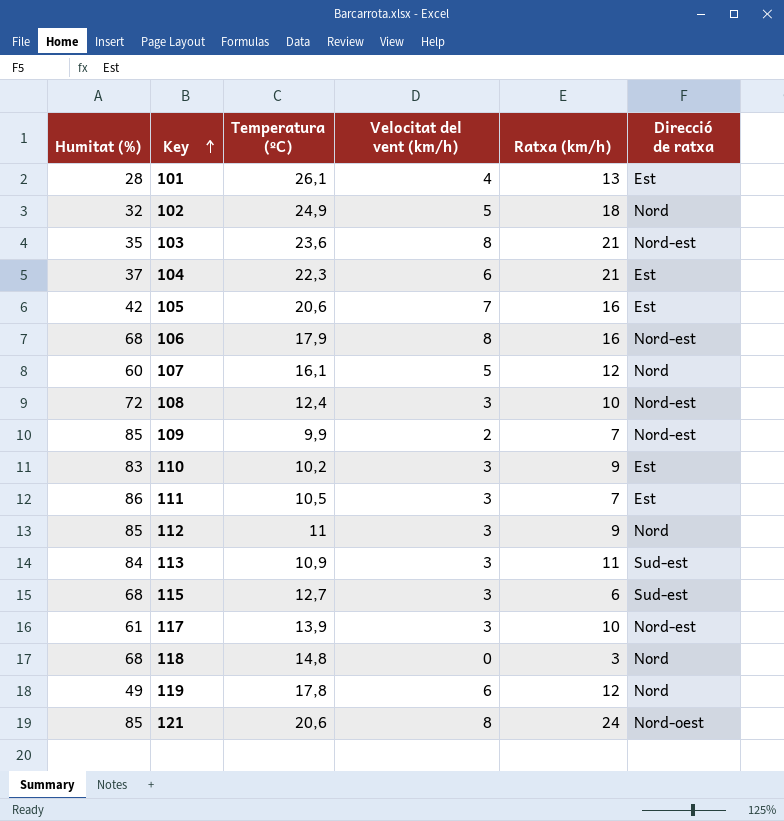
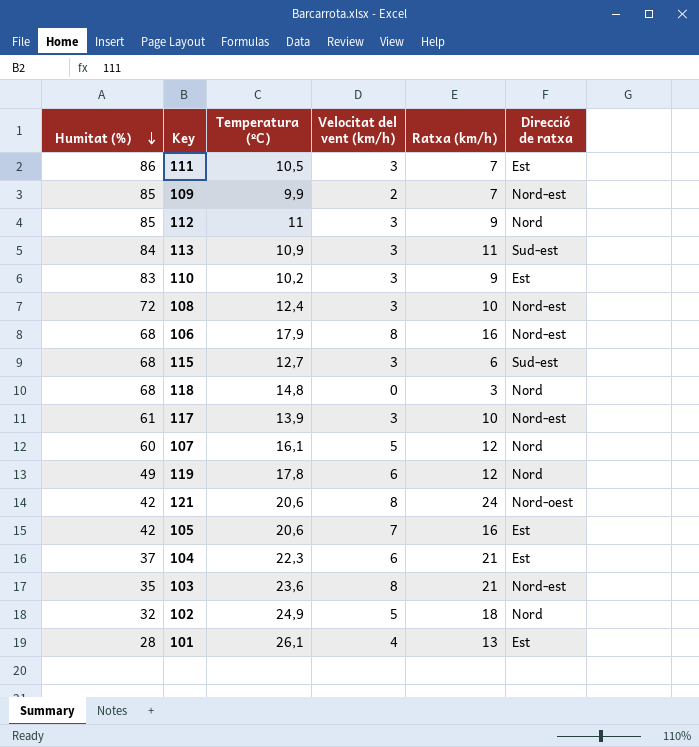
row order: Key ascending -> Humitat (%) descending
121 | Humitat (%): 85 -> 42

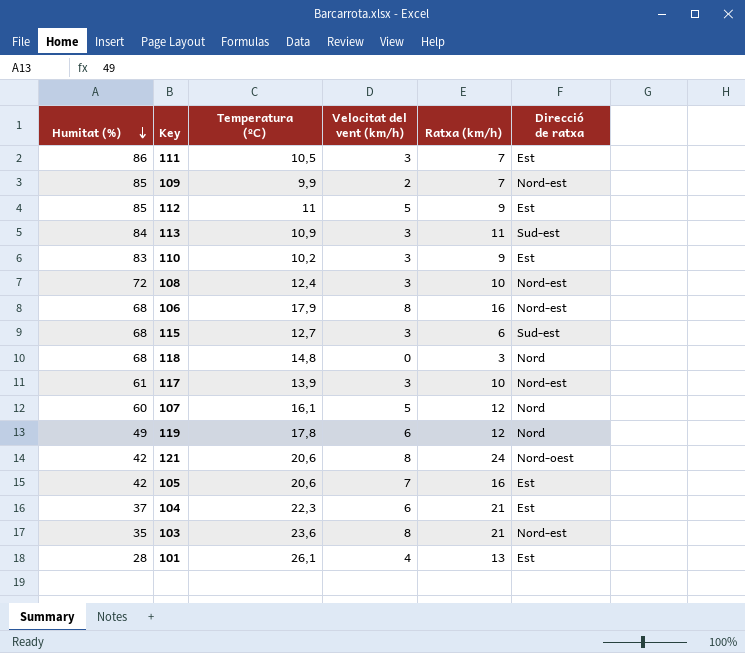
row 102: 32 | 24,9 | 5 | 18 | Nord -> none
112 | Velocitat del vent (km/h): 3 -> 5
112 | Direcció de ratxa: Nord -> Est

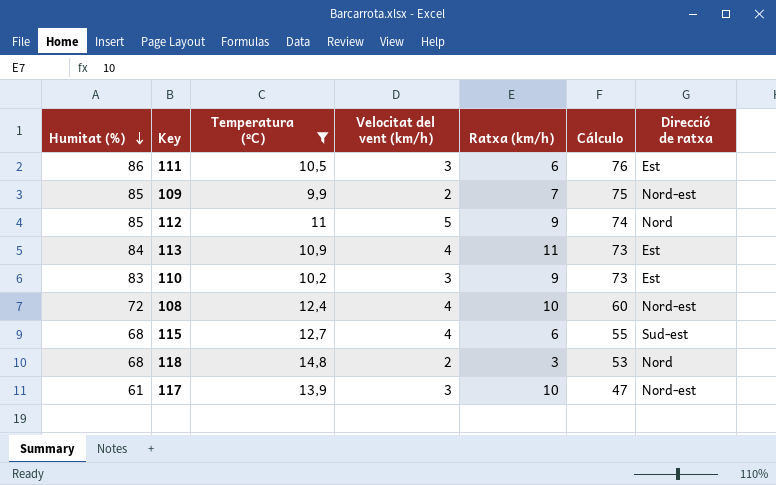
filter: none -> Temperatura (ºC) <= 14,8
column Cálculo | formula: none -> [Humitat (%)] - [Temperatura (ºC)]
111 | Ratxa (km/h): 7 -> 6
112 | Direcció de ratxa: Est -> Nord
113 | Velocitat del vent (km/h): 3 -> 4
113 | Direcció de ratxa: Sud-est -> Est
108 | Velocitat del vent (km/h): 3 -> 4
115 | Velocitat del vent (km/h): 3 -> 4
118 | Velocitat del vent (km/h): 0 -> 2

